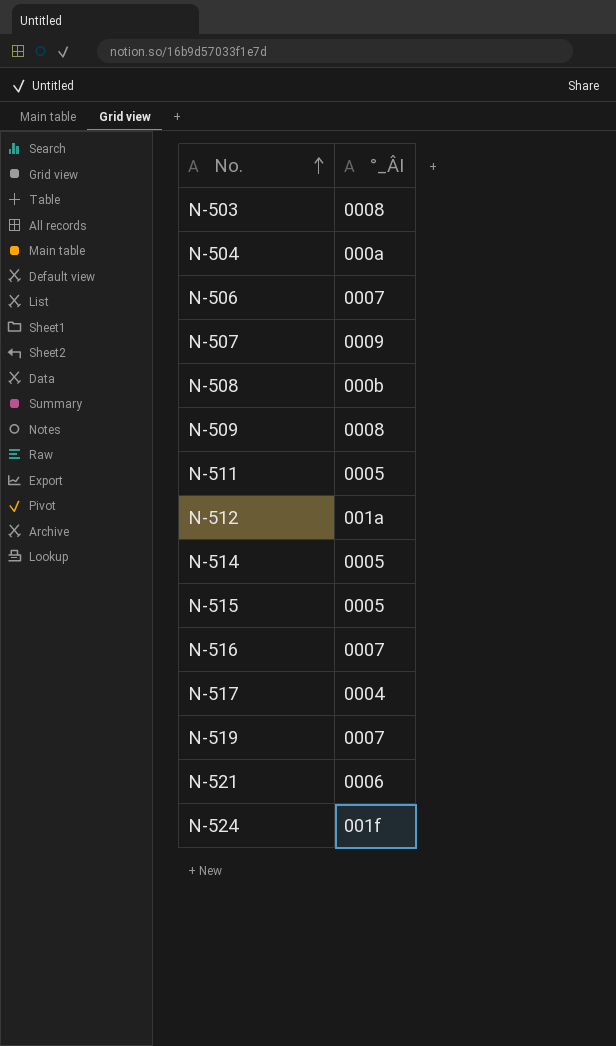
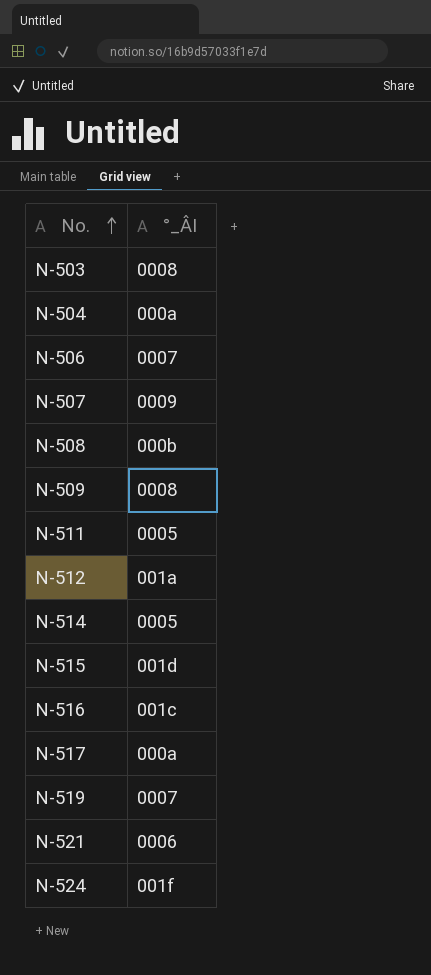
N-515 | °_ÂI: 0005 -> 001d
N-516 | °_ÂI: 0007 -> 001c
N-517 | °_ÂI: 0004 -> 000a

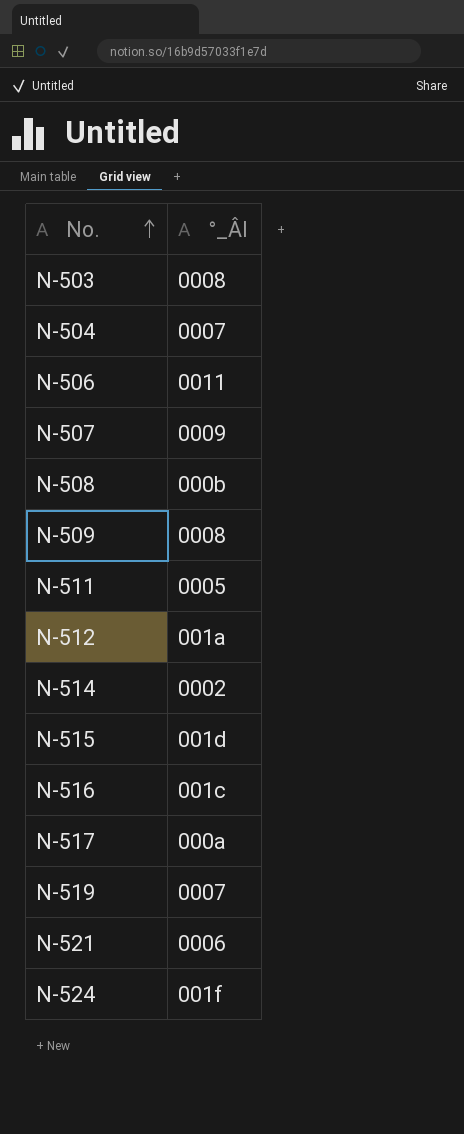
N-504 | °_ÂI: 000a -> 0007
N-506 | °_ÂI: 0007 -> 0011
N-514 | °_ÂI: 0005 -> 0002

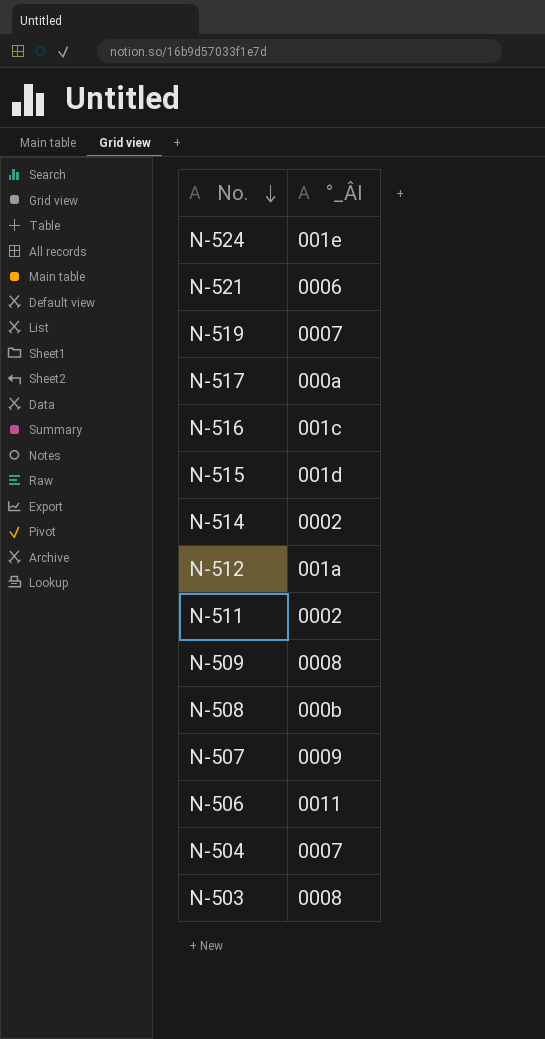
row order: No. ascending -> No. descending
N-524 | °_ÂI: 001f -> 001e
N-511 | °_ÂI: 0005 -> 0002

